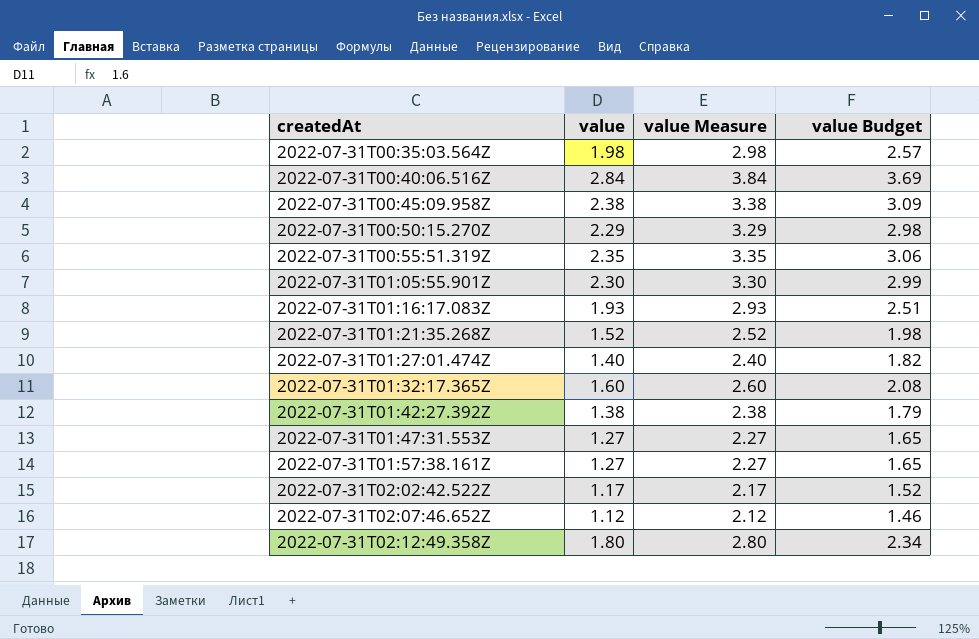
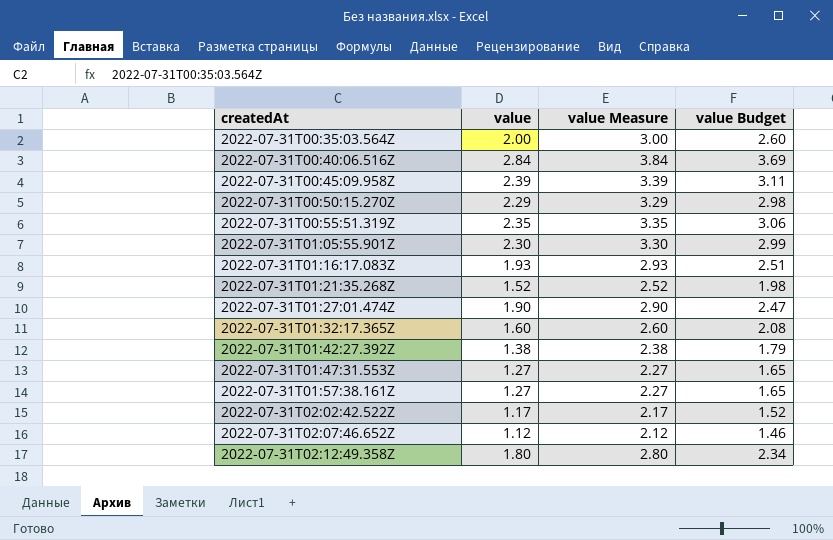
2022-07-31T00:35:03.564Z | value: 1.98 -> 2.00
2022-07-31T00:35:03.564Z | value Measure: 2.98 -> 3.00
2022-07-31T00:35:03.564Z | value Budget: 2.57 -> 2.60
2022-07-31T00:45:09.958Z | value: 2.38 -> 2.39
2022-07-31T00:45:09.958Z | value Measure: 3.38 -> 3.39
2022-07-31T00:45:09.958Z | value Budget: 3.09 -> 3.11
2022-07-31T01:27:01.474Z | value: 1.40 -> 1.90
2022-07-31T01:27:01.474Z | value Measure: 2.40 -> 2.90
2022-07-31T01:27:01.474Z | value Budget: 1.82 -> 2.47

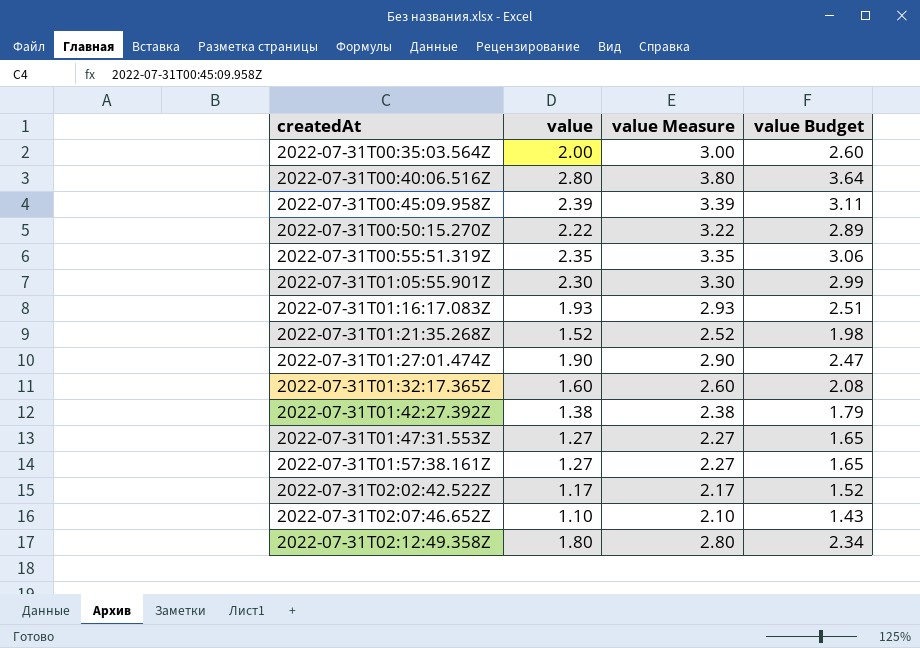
2022-07-31T00:40:06.516Z | value: 2.84 -> 2.80
2022-07-31T00:40:06.516Z | value Measure: 3.84 -> 3.80
2022-07-31T00:40:06.516Z | value Budget: 3.69 -> 3.64
2022-07-31T00:50:15.270Z | value: 2.29 -> 2.22
2022-07-31T00:50:15.270Z | value Measure: 3.29 -> 3.22
2022-07-31T00:50:15.270Z | value Budget: 2.98 -> 2.89
2022-07-31T02:07:46.652Z | value: 1.12 -> 1.10
2022-07-31T02:07:46.652Z | value Measure: 2.12 -> 2.10
2022-07-31T02:07:46.652Z | value Budget: 1.46 -> 1.43

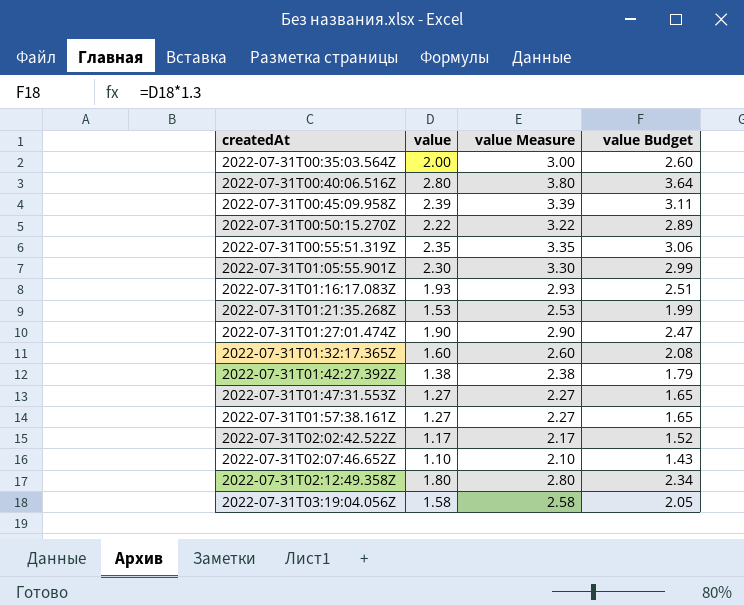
2022-07-31T01:21:35.268Z | value: 1.52 -> 1.53
2022-07-31T01:21:35.268Z | value Measure: 2.52 -> 2.53
2022-07-31T01:21:35.268Z | value Budget: 1.98 -> 1.99
row 2022-07-31T03:19:04.056Z: none -> 1.58 | 2.58 | 2.05

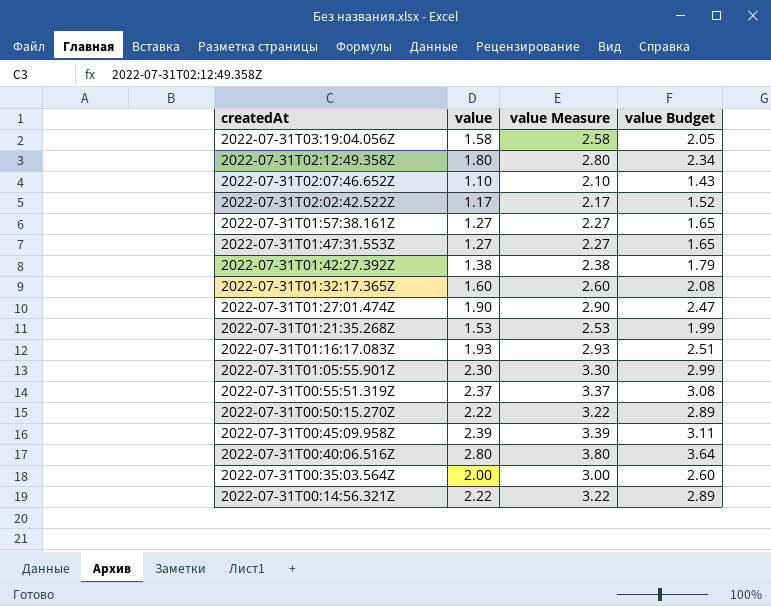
row order: createdAt ascending -> createdAt descending
2022-07-31T00:55:51.319Z | value: 2.35 -> 2.37
2022-07-31T00:55:51.319Z | value Measure: 3.35 -> 3.37
2022-07-31T00:55:51.319Z | value Budget: 3.06 -> 3.08
row 2022-07-31T00:14:56.321Z: none -> 2.22 | 3.22 | 2.89

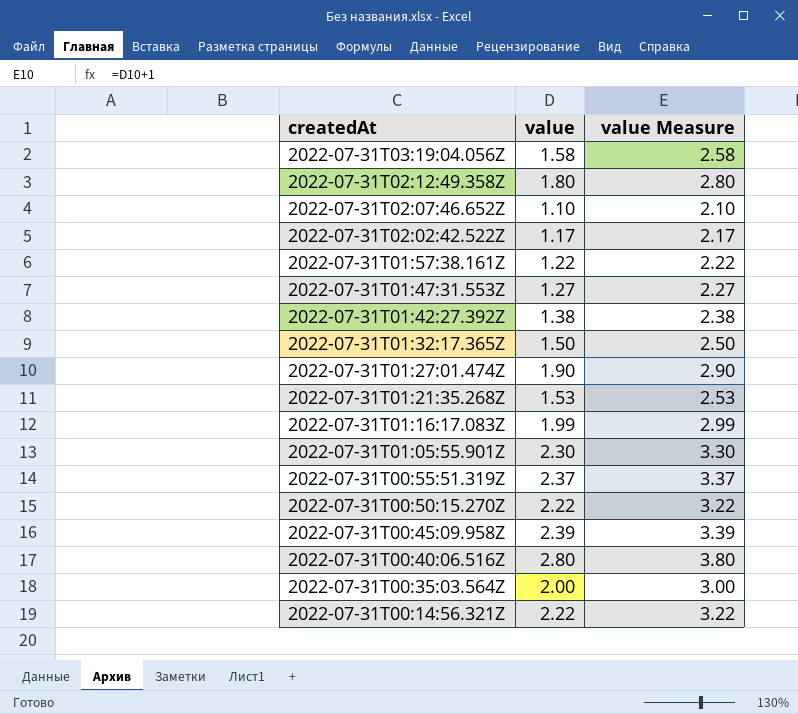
column value Budget | formula: [value] * 1.3 -> none
2022-07-31T01:57:38.161Z | value: 1.27 -> 1.22
2022-07-31T01:57:38.161Z | value Measure: 2.27 -> 2.22
2022-07-31T01:32:17.365Z | value: 1.60 -> 1.50
2022-07-31T01:32:17.365Z | value Measure: 2.60 -> 2.50
2022-07-31T01:16:17.083Z | value: 1.93 -> 1.99
2022-07-31T01:16:17.083Z | value Measure: 2.93 -> 2.99

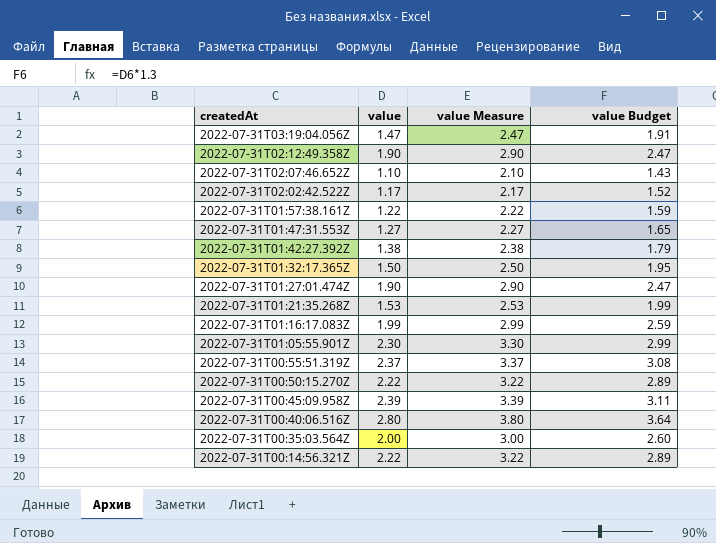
column value Budget | formula: none -> [value] * 1.3
2022-07-31T03:19:04.056Z | value: 1.58 -> 1.47
2022-07-31T03:19:04.056Z | value Measure: 2.58 -> 2.47
2022-07-31T02:12:49.358Z | value: 1.80 -> 1.90
2022-07-31T02:12:49.358Z | value Measure: 2.80 -> 2.90

